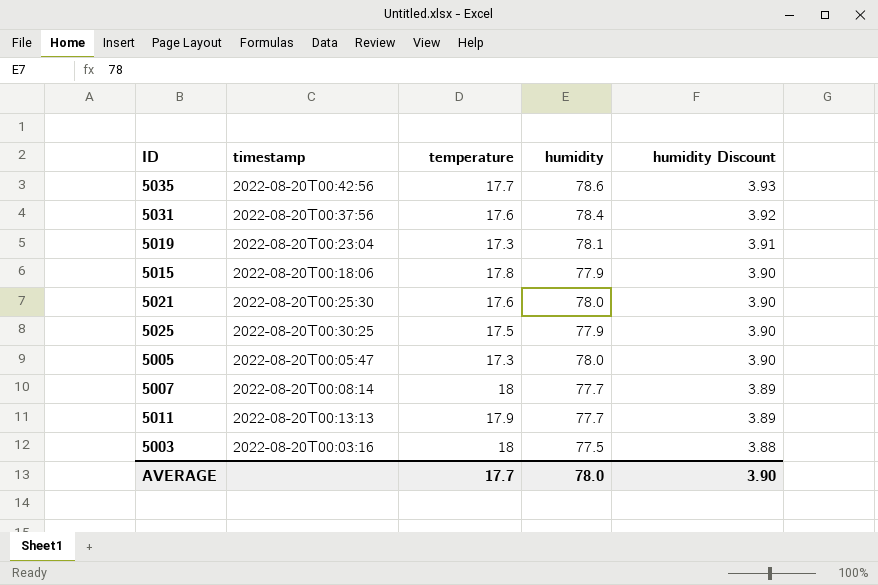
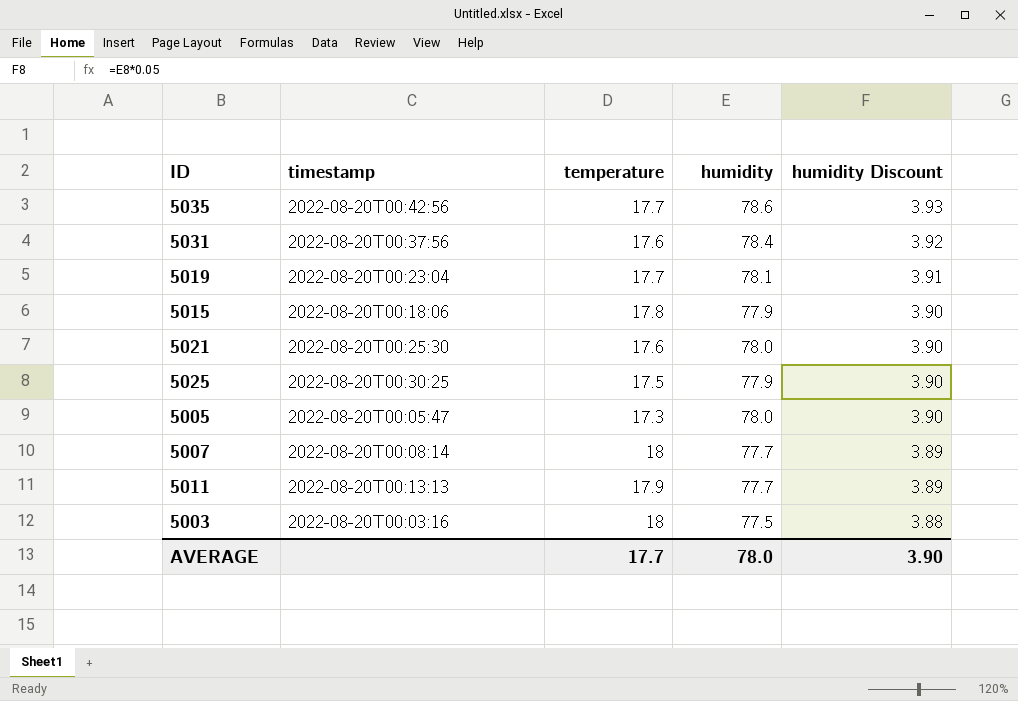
5019 | temperature: 17.3 -> 17.7

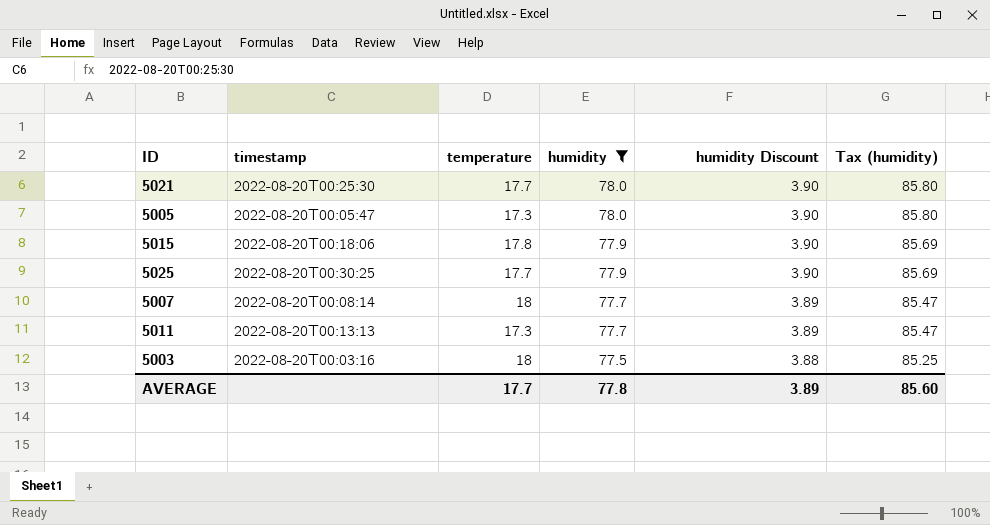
filter: none -> humidity <= 78.0
row order: humidity Discount descending -> humidity descending
column Tax (humidity) | formula: none -> [humidity] * 1.1
5021 | temperature: 17.6 -> 17.7
5025 | temperature: 17.5 -> 17.7
5011 | temperature: 17.9 -> 17.3
AVERAGE | humidity: 78.0 -> 77.8
AVERAGE | humidity Discount: 3.90 -> 3.89

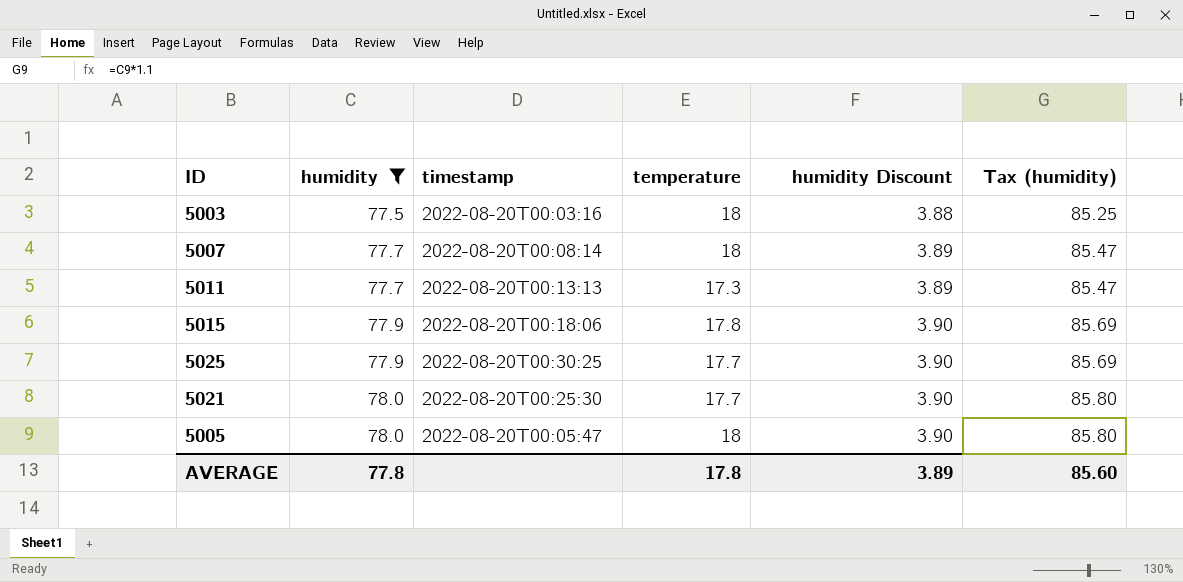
row order: humidity descending -> humidity ascending
column humidity | position: 4 -> 2
5005 | temperature: 17.3 -> 18
AVERAGE | temperature: 17.7 -> 17.8

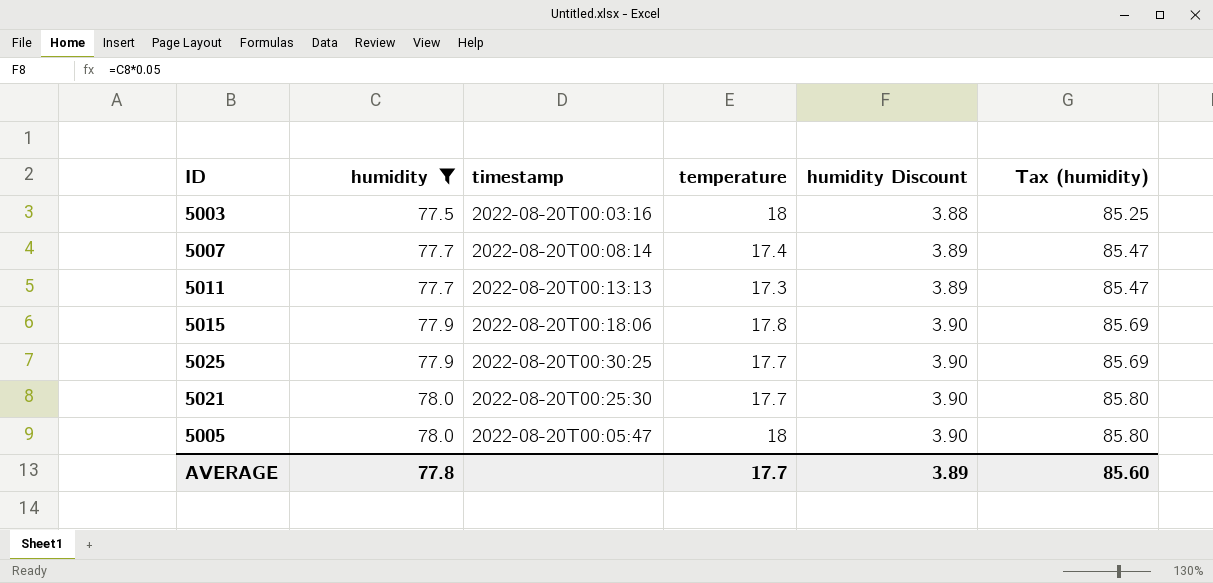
5007 | temperature: 18 -> 17.4
AVERAGE | temperature: 17.8 -> 17.7

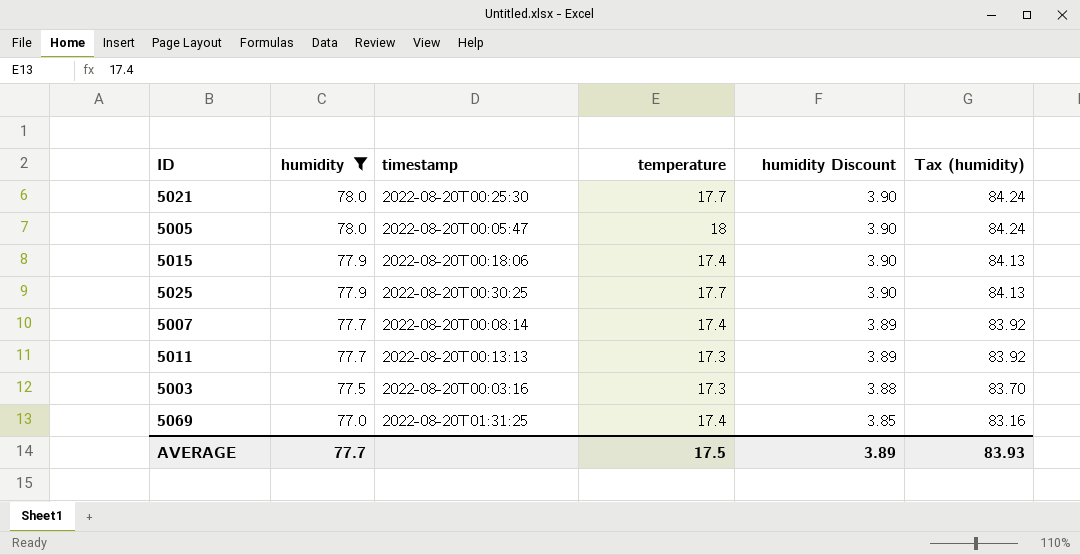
row order: humidity ascending -> humidity descending
column Tax (humidity) | formula: [humidity] * 1.1 -> [humidity] * 1.08
5015 | temperature: 17.8 -> 17.4
5003 | temperature: 18 -> 17.3
row 5069: none -> 77.0 | 2022-08-20T01:31:25 | 17.4 | 3.85 | 83.16
AVERAGE | humidity: 77.8 -> 77.7
AVERAGE | temperature: 17.7 -> 17.5
AVERAGE | Tax (humidity): 85.60 -> 83.93

